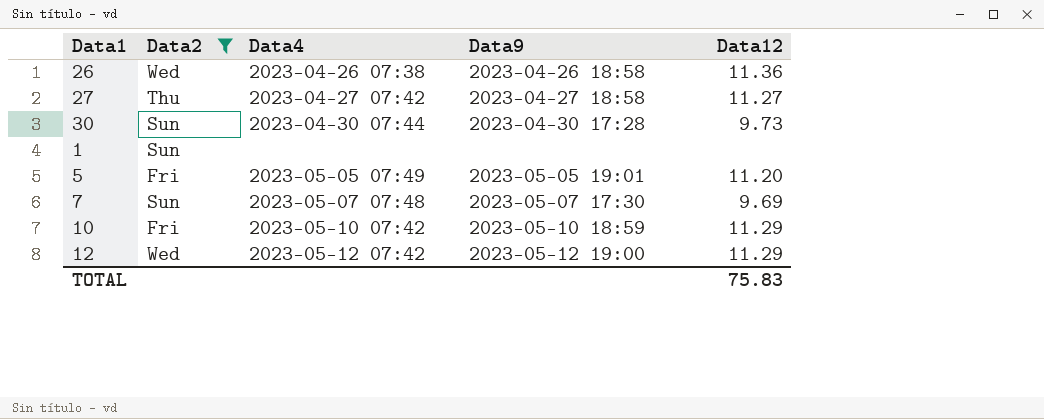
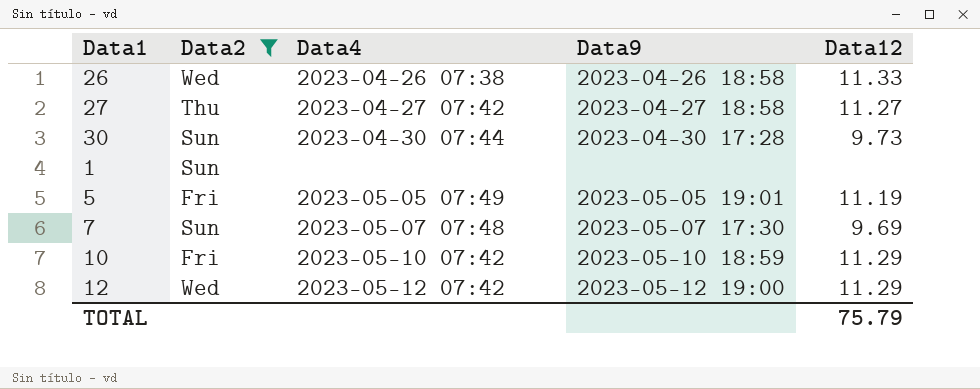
26 | Data12: 11.36 -> 11.33
5 | Data12: 11.20 -> 11.19
TOTAL | Data12: 75.83 -> 75.79

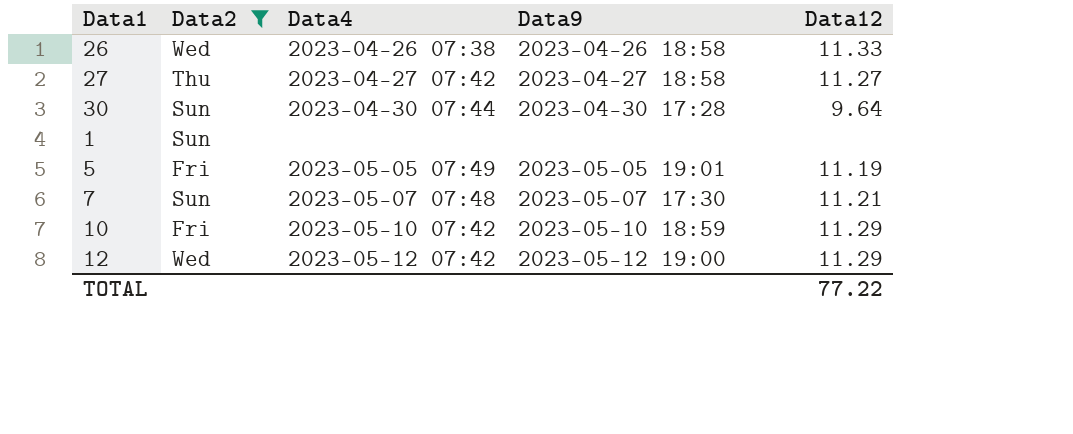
30 | Data12: 9.73 -> 9.64
7 | Data12: 9.69 -> 11.21
TOTAL | Data12: 75.79 -> 77.22

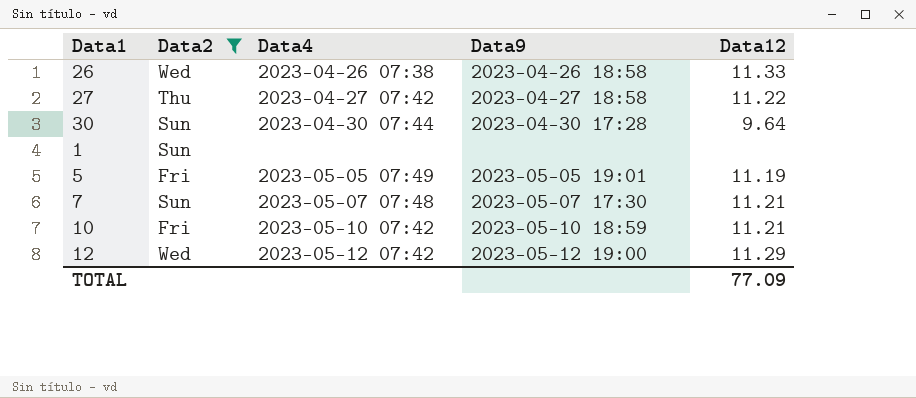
27 | Data12: 11.27 -> 11.22
10 | Data12: 11.29 -> 11.21
TOTAL | Data12: 77.22 -> 77.09

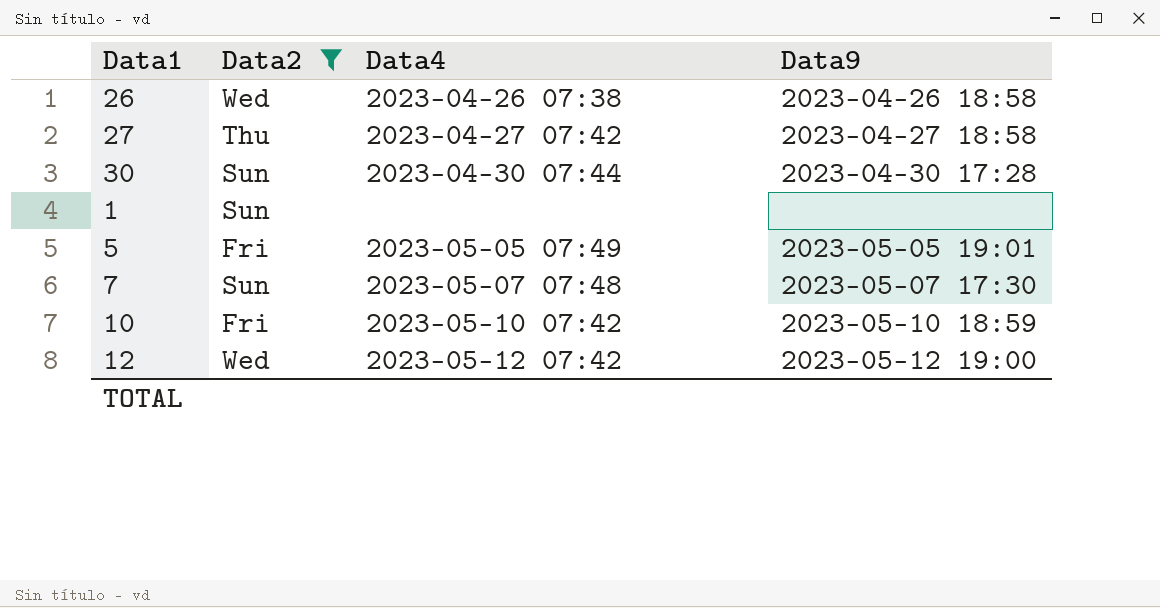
column Data12 | position: 5 -> none

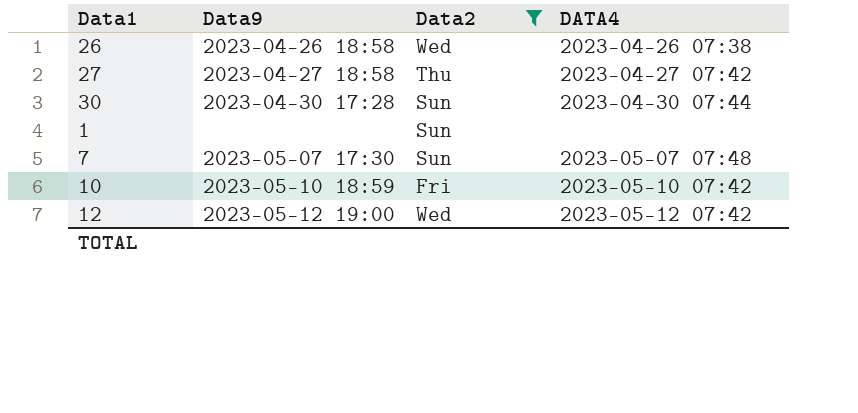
column Data9 | position: 4 -> 2
column name: Data4 -> DATA4
row 5: Fri | 2023-05-05 07:49 | 2023-05-05 19:01 -> none

